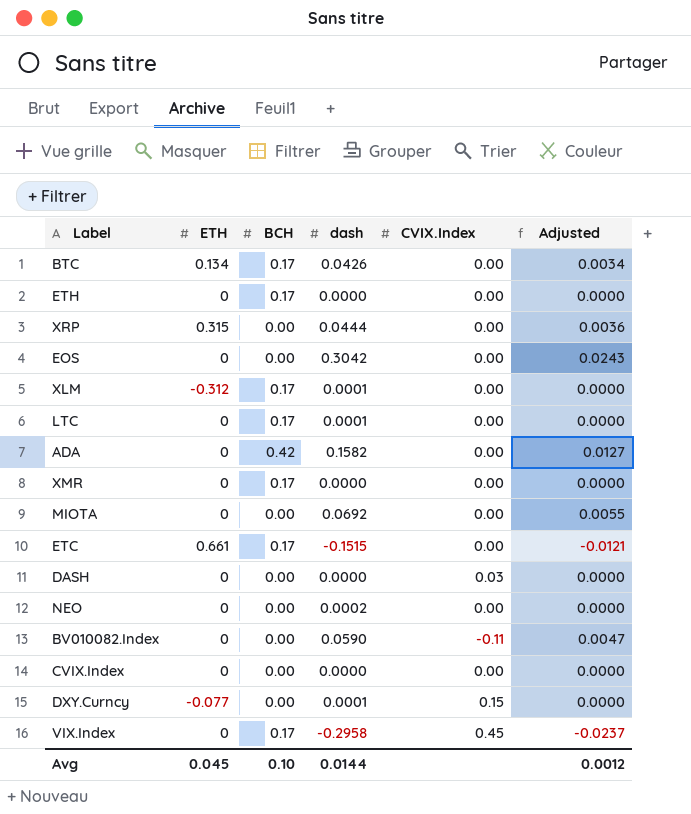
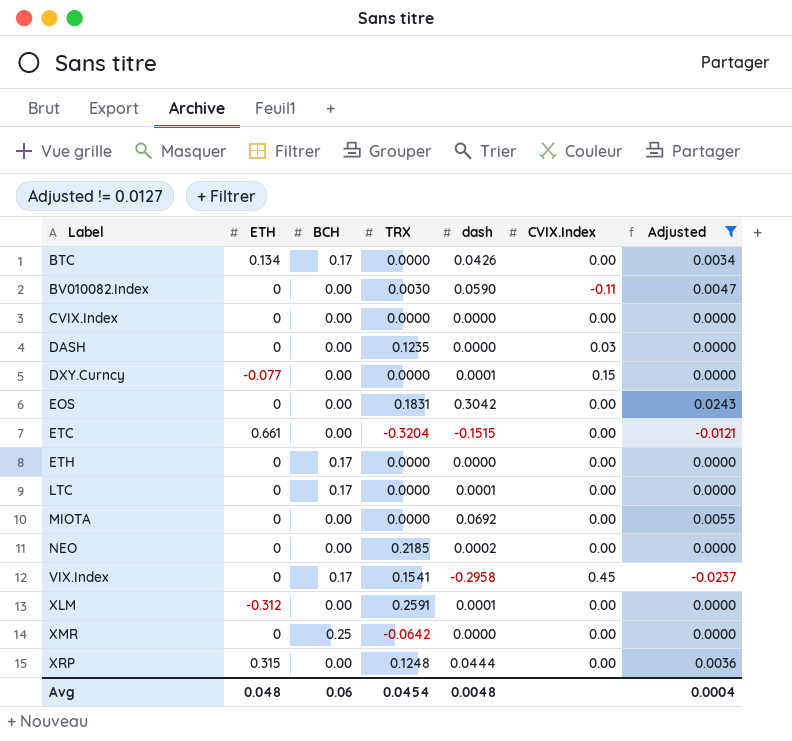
filter: none -> Adjusted != 0.0127
row order: none -> Label ascending
column TRX | position: none -> 4
ETC | BCH: 0.17 -> 0.00
XLM | BCH: 0.17 -> 0.00
XMR | BCH: 0.17 -> 0.25
Avg | ETH: 0.045 -> 0.048
Avg | BCH: 0.10 -> 0.06
Avg | dash: 0.0144 -> 0.0048
Avg | Adjusted: 0.0012 -> 0.0004

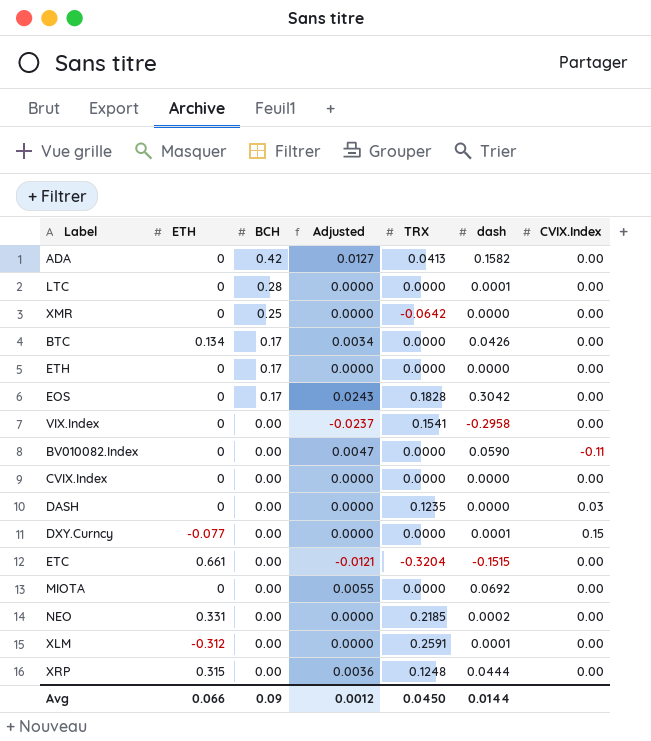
filter: Adjusted != 0.0127 -> none
row order: Label ascending -> BCH descending
column Adjusted | position: 7 -> 4
LTC | BCH: 0.17 -> 0.28
EOS | BCH: 0.00 -> 0.17
EOS | TRX: 0.1831 -> 0.1828
VIX.Index | BCH: 0.17 -> 0.00
VIX.Index | CVIX.Index: 0.45 -> 0.00
BV010082.Index | TRX: 0.0030 -> 0.0000
NEO | ETH: 0 -> 0.331
Avg | ETH: 0.048 -> 0.066
Avg | BCH: 0.06 -> 0.09
Avg | Adjusted: 0.0004 -> 0.0012
Avg | TRX: 0.0454 -> 0.0450
Avg | dash: 0.0048 -> 0.0144

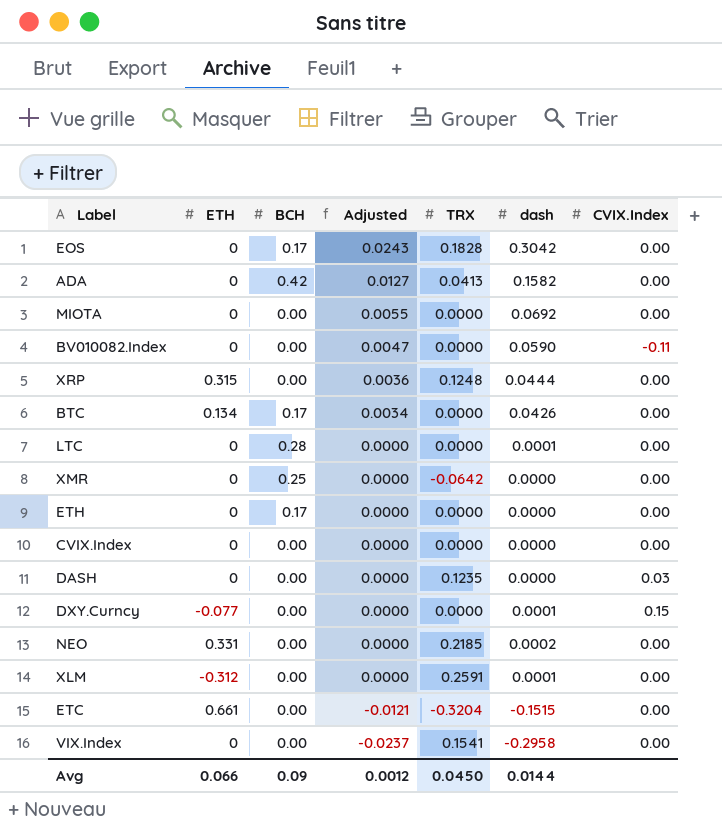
row order: BCH descending -> Adjusted descending

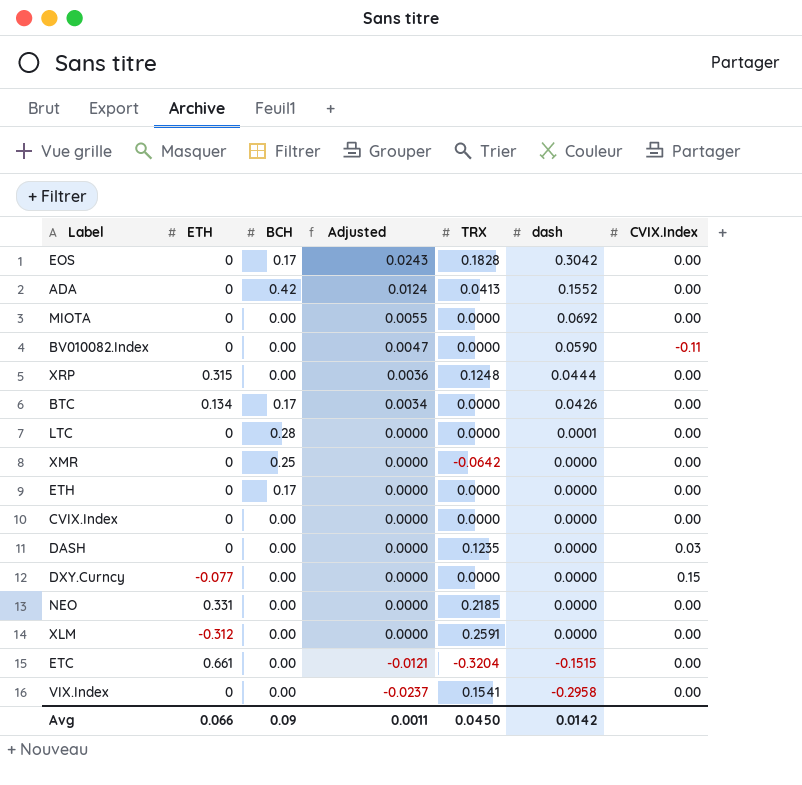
ADA | Adjusted: 0.0127 -> 0.0124
ADA | dash: 0.1582 -> 0.1552
DXY.Curncy | dash: 0.0001 -> 0.0000
NEO | dash: 0.0002 -> 0.0000
XLM | dash: 0.0001 -> 0.0000
Avg | Adjusted: 0.0012 -> 0.0011
Avg | dash: 0.0144 -> 0.0142

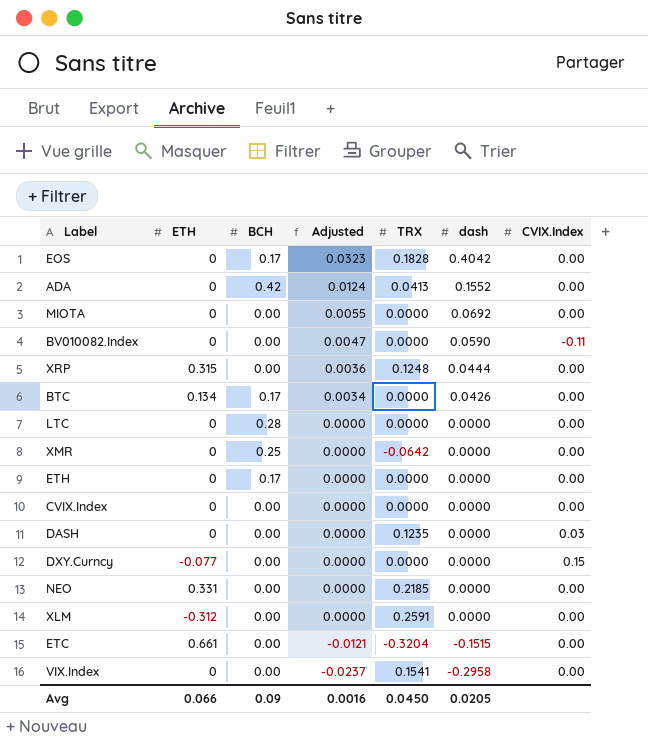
EOS | Adjusted: 0.0243 -> 0.0323
EOS | dash: 0.3042 -> 0.4042
LTC | dash: 0.0001 -> 0.0000
Avg | Adjusted: 0.0011 -> 0.0016
Avg | dash: 0.0142 -> 0.0205

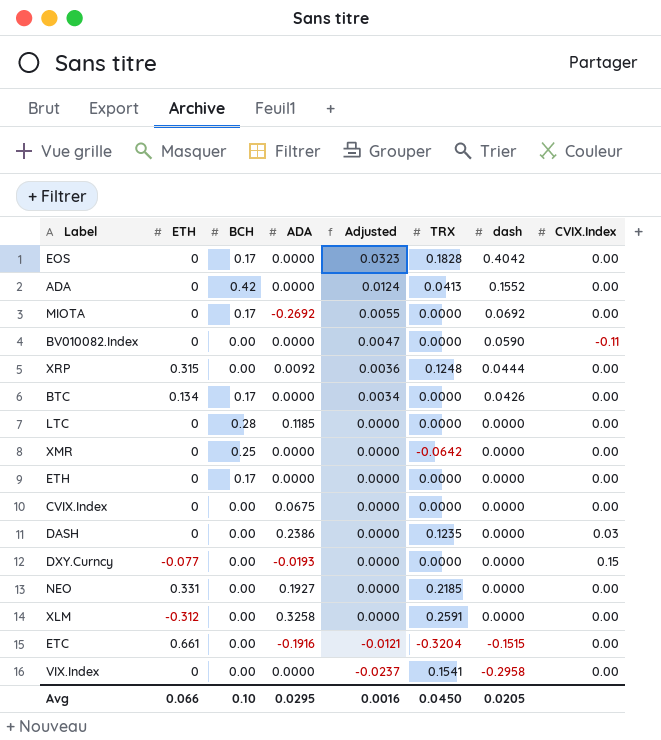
column ADA | position: none -> 4
MIOTA | BCH: 0.00 -> 0.17
Avg | BCH: 0.09 -> 0.10

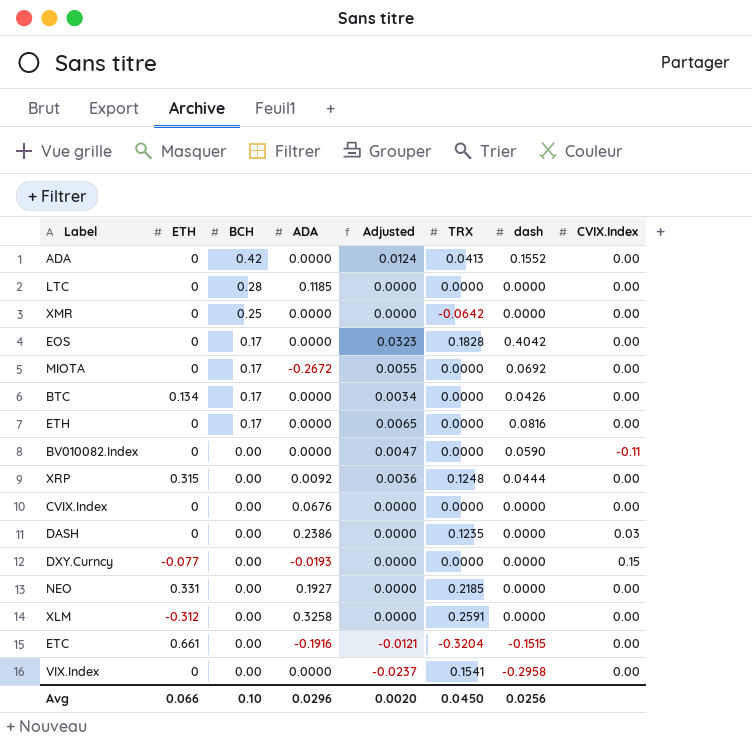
row order: Adjusted descending -> BCH descending
MIOTA | ADA: -0.2692 -> -0.2672
ETH | Adjusted: 0.0000 -> 0.0065
ETH | dash: 0.0000 -> 0.0816
CVIX.Index | ADA: 0.0675 -> 0.0676
Avg | ADA: 0.0295 -> 0.0296
Avg | Adjusted: 0.0016 -> 0.0020
Avg | dash: 0.0205 -> 0.0256

